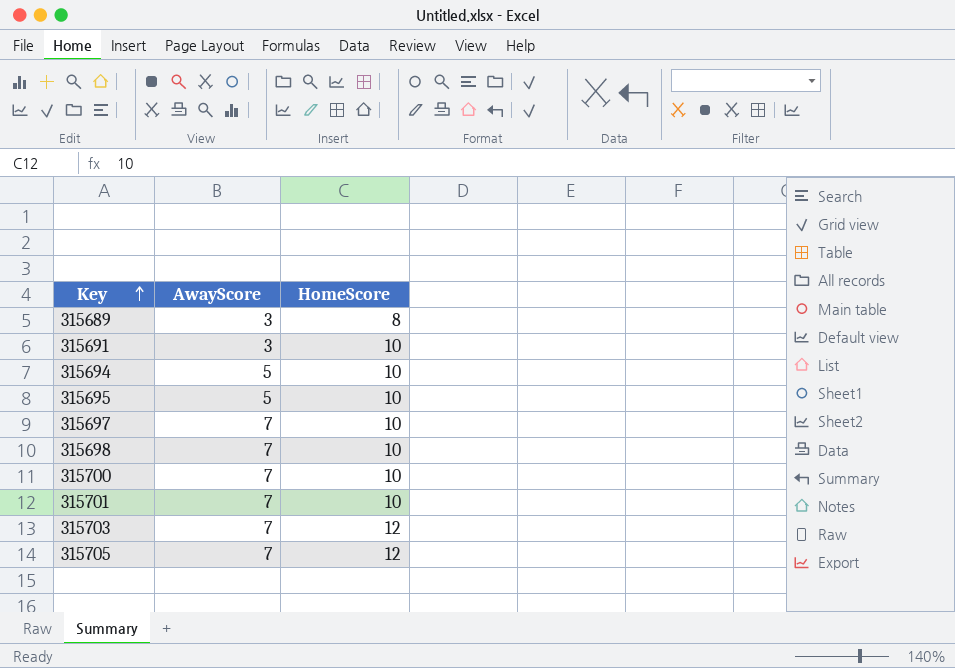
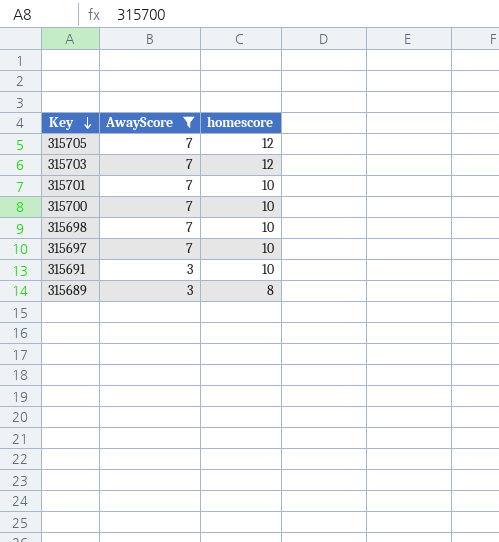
filter: none -> AwayScore != 5
row order: Key ascending -> Key descending
column name: HomeScore -> homescore

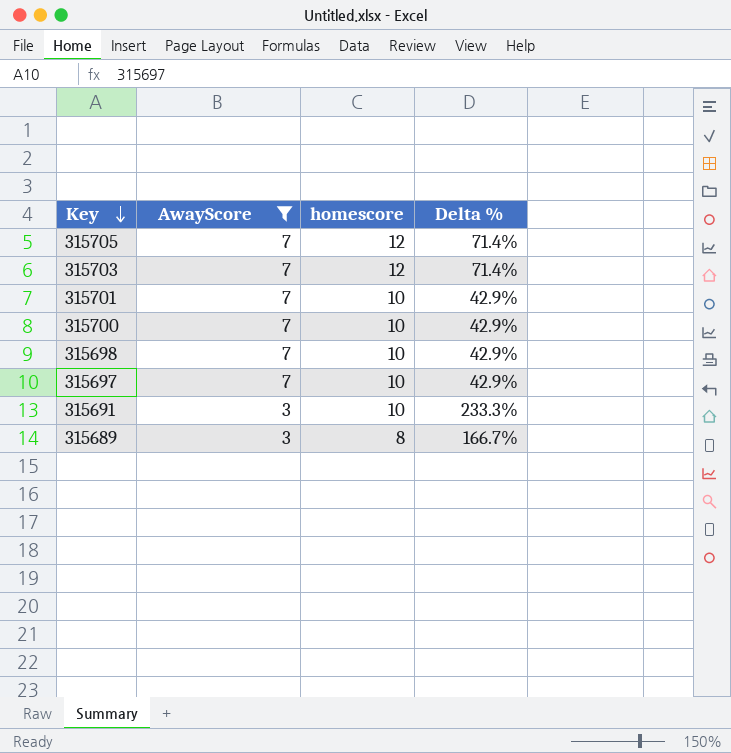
column Delta % | formula: none -> ([homescore] - [AwayScore]) / [AwayScore]

